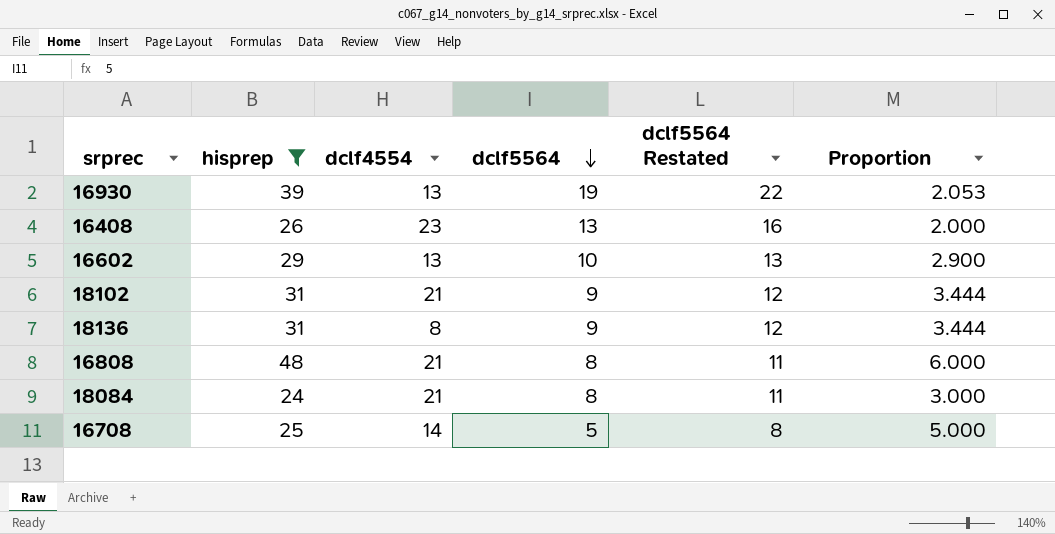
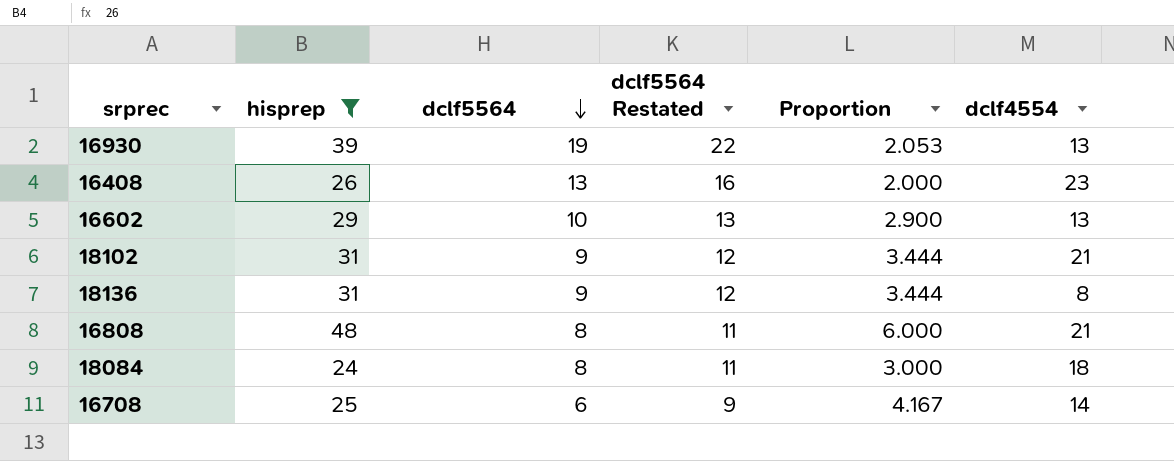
column dclf4554 | position: 3 -> 6
18084 | dclf4554: 21 -> 18
16708 | dclf5564: 5 -> 6
16708 | dclf5564 Restated: 8 -> 9
16708 | Proportion: 5.000 -> 4.167

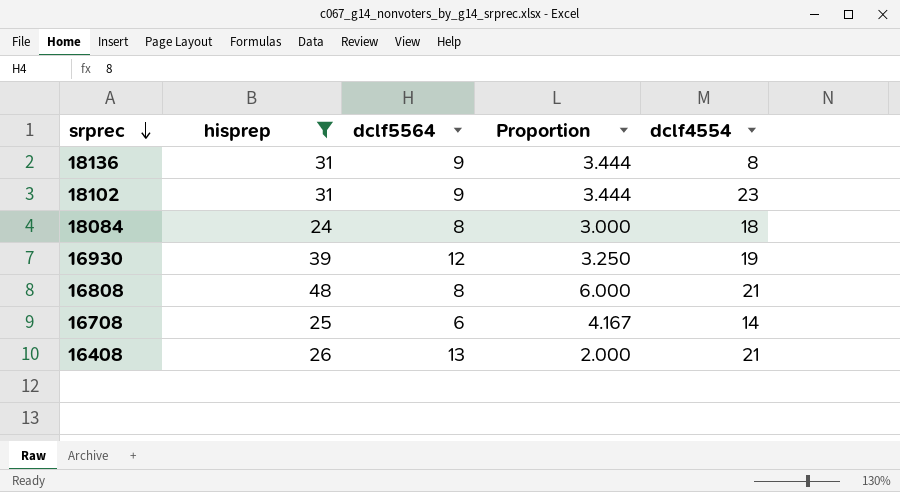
row order: dclf5564 descending -> srprec descending
column dclf5564 Restated | formula: [dclf5564] + 3 -> none
row 16602: 29 | 10 | 13 | 2.900 | 13 -> none
18102 | dclf4554: 21 -> 23
16930 | dclf5564: 19 -> 12
16930 | Proportion: 2.053 -> 3.250
16930 | dclf4554: 13 -> 19
16408 | dclf4554: 23 -> 21

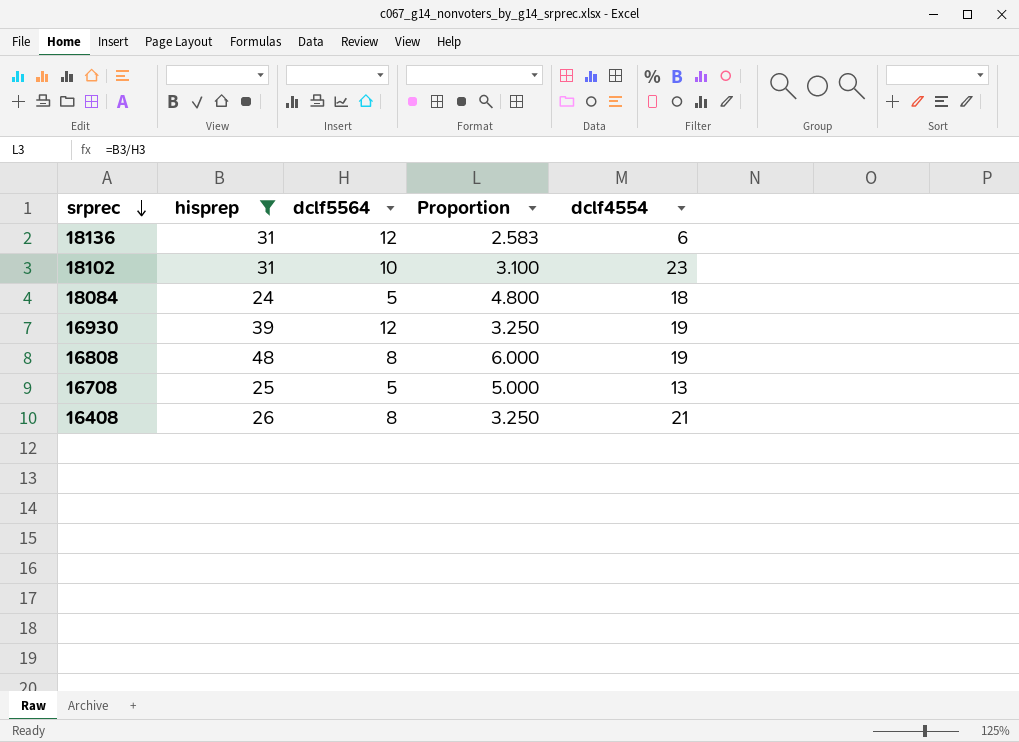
18136 | dclf5564: 9 -> 12
18136 | Proportion: 3.444 -> 2.583
18136 | dclf4554: 8 -> 6
18102 | dclf5564: 9 -> 10
18102 | Proportion: 3.444 -> 3.100
18084 | dclf5564: 8 -> 5
18084 | Proportion: 3.000 -> 4.800
16808 | dclf4554: 21 -> 19
16708 | dclf5564: 6 -> 5
16708 | Proportion: 4.167 -> 5.000
16708 | dclf4554: 14 -> 13
16408 | dclf5564: 13 -> 8
16408 | Proportion: 2.000 -> 3.250

